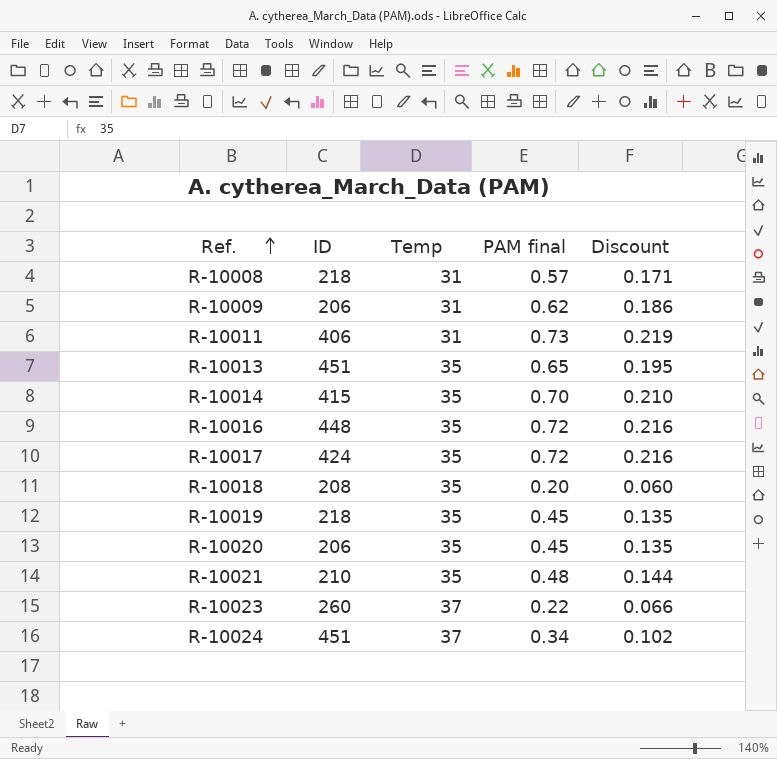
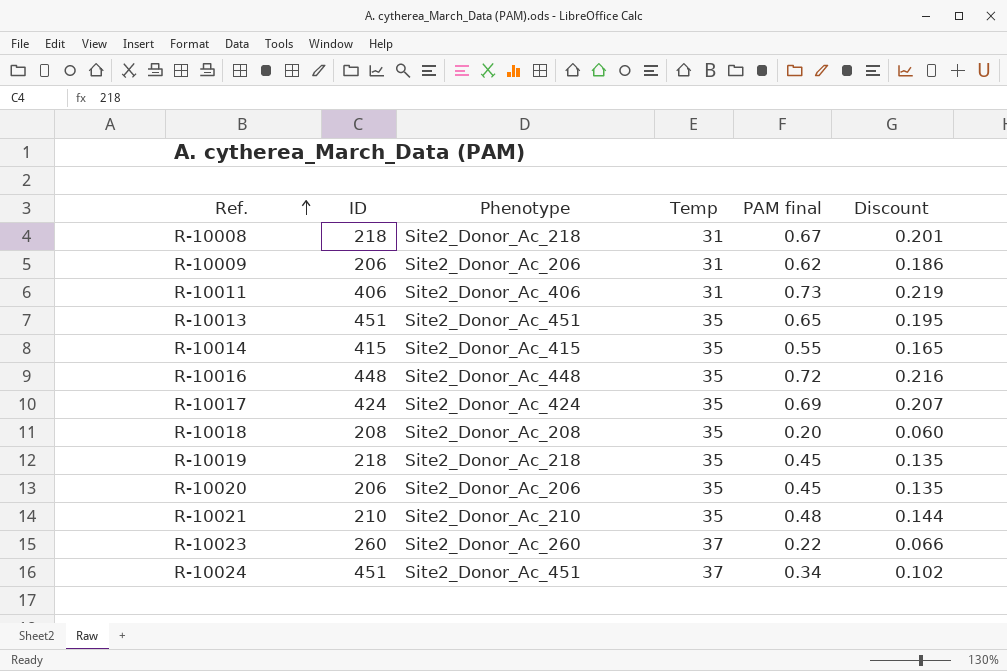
column Phenotype | position: none -> 3
R-10008 | PAM final: 0.57 -> 0.67
R-10008 | Discount: 0.171 -> 0.201
R-10014 | PAM final: 0.70 -> 0.55
R-10014 | Discount: 0.210 -> 0.165
R-10017 | PAM final: 0.72 -> 0.69
R-10017 | Discount: 0.216 -> 0.207

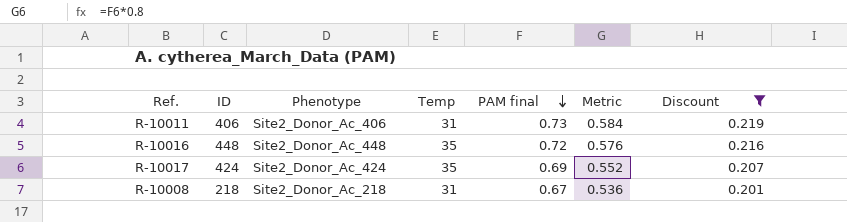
filter: none -> Discount >= 0.201
row order: Ref. ascending -> PAM final descending
column Metric | formula: none -> [PAM final] * 0.8

